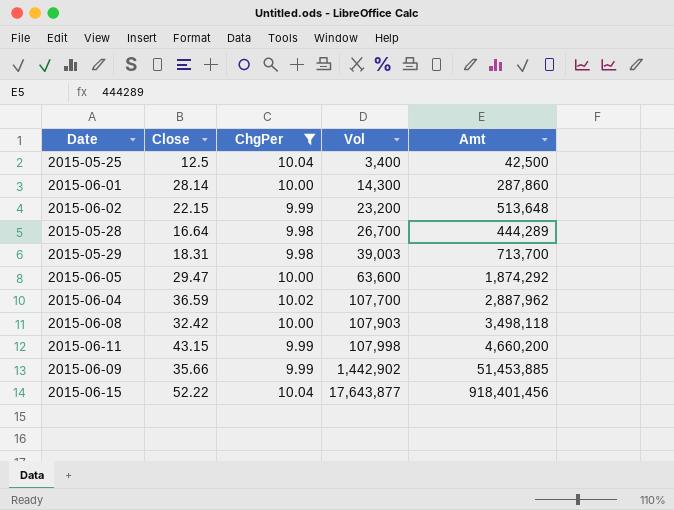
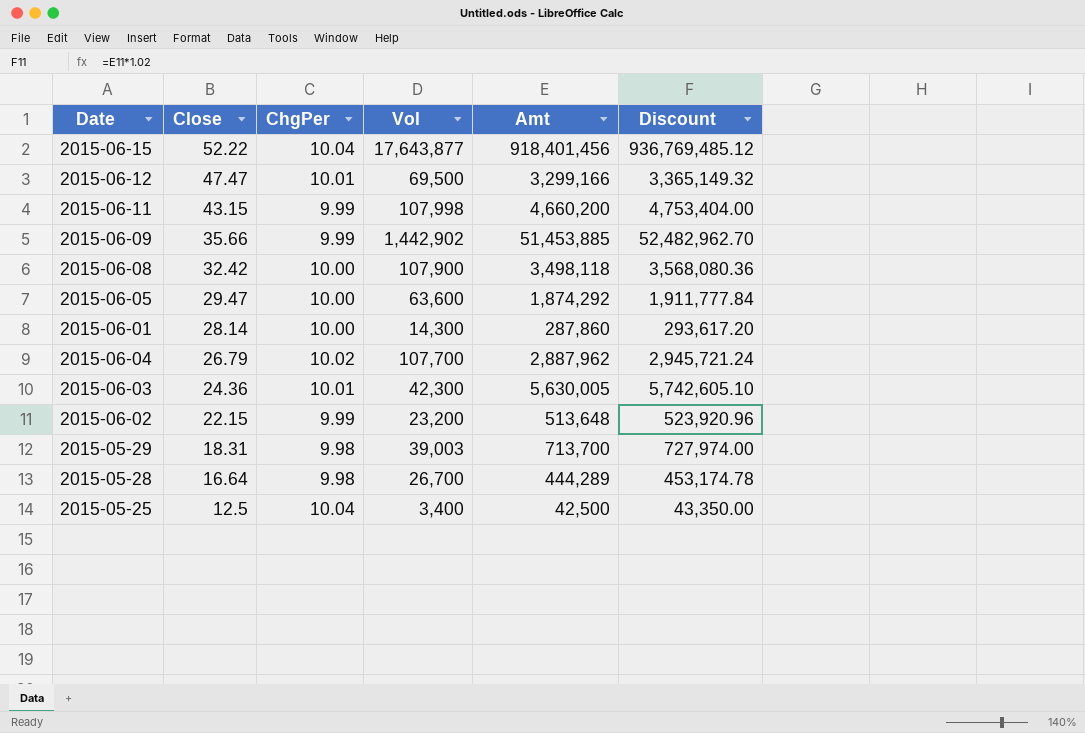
filter: ChgPer != 10.01 -> none
row order: Vol ascending -> Close descending
column Discount | formula: none -> [Amt] * 1.02
2015-06-08 | Vol: 107,903 -> 107,900
2015-06-04 | Close: 36.59 -> 26.79

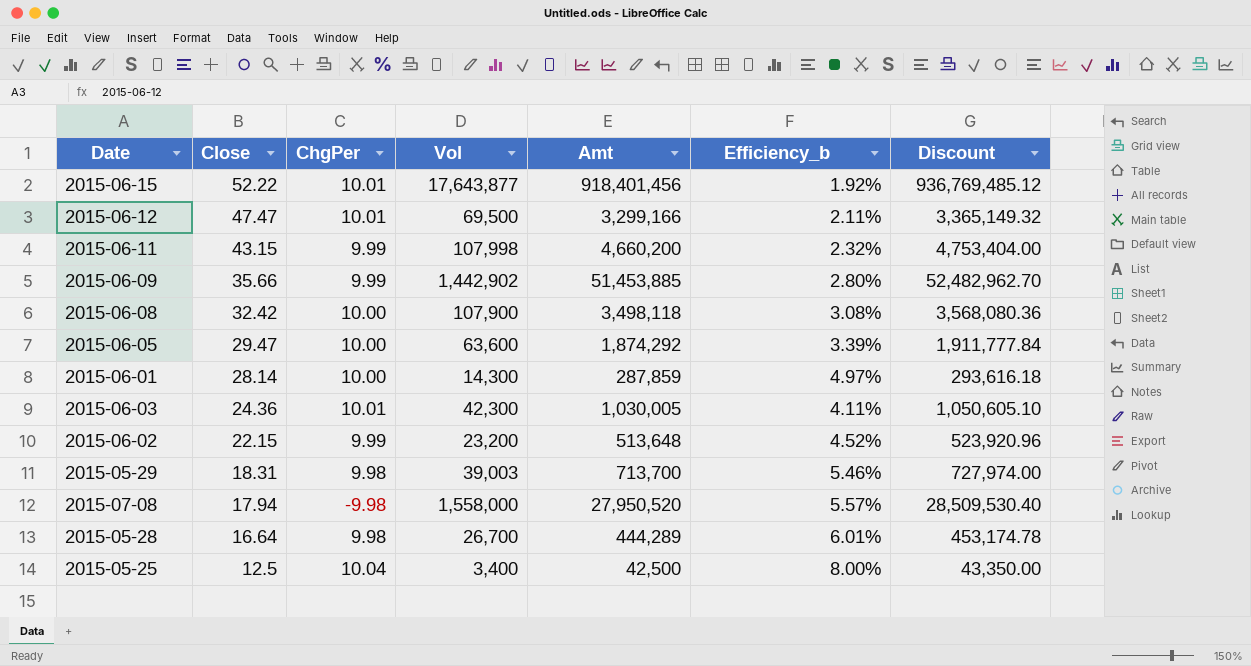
column Efficiency_b | formula: none -> [Vol] / [Amt]
row 2015-06-04: 26.79 | 10.02 | 107,700 | 2,887,962 | 2,945,721.24 -> none
2015-06-15 | ChgPer: 10.04 -> 10.01
2015-06-01 | Amt: 287,860 -> 287,859
2015-06-01 | Discount: 293,617.20 -> 293,616.18
2015-06-03 | Amt: 5,630,005 -> 1,030,005
2015-06-03 | Discount: 5,742,605.10 -> 1,050,605.10
row 2015-07-08: none -> 17.94 | -9.98 | 1,558,000 | 27,950,520 | 5.57% | 28,509,530.40

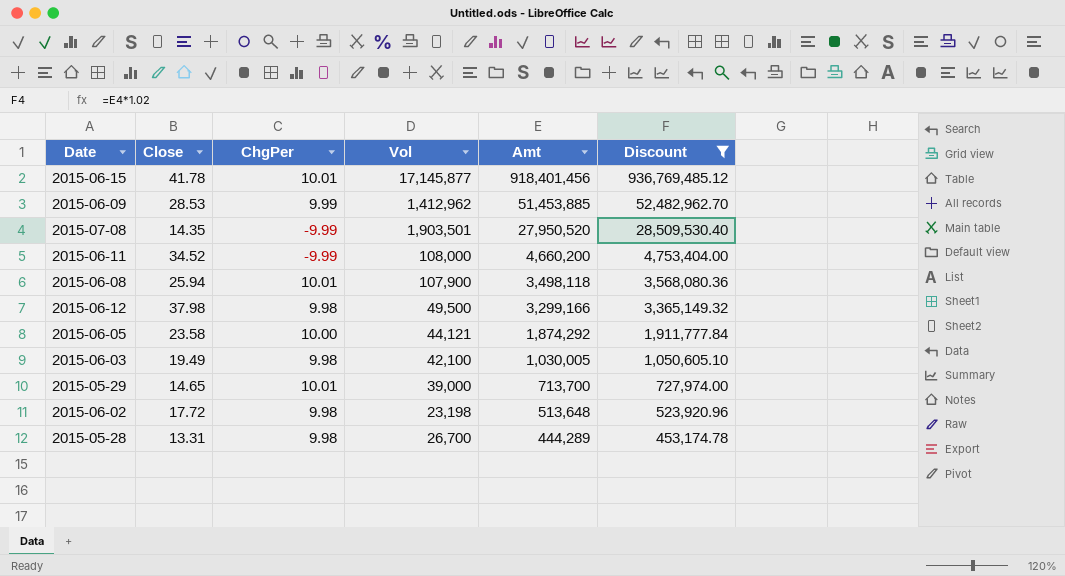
filter: none -> Discount >= 453,174.78
row order: Close descending -> Amt descending
column Efficiency_b | formula: [Vol] / [Amt] -> none
2015-06-15 | Close: 52.22 -> 41.78
2015-06-15 | Vol: 17,643,877 -> 17,145,877
2015-06-09 | Close: 35.66 -> 28.53
2015-06-09 | Vol: 1,442,902 -> 1,412,962
2015-07-08 | Close: 17.94 -> 14.35
2015-07-08 | ChgPer: -9.98 -> -9.99
2015-07-08 | Vol: 1,558,000 -> 1,903,501
2015-06-11 | Close: 43.15 -> 34.52
2015-06-11 | ChgPer: 9.99 -> -9.99
2015-06-11 | Vol: 107,998 -> 108,000
2015-06-08 | Close: 32.42 -> 25.94
2015-06-08 | ChgPer: 10.00 -> 10.01
2015-06-12 | Close: 47.47 -> 37.98
2015-06-12 | ChgPer: 10.01 -> 9.98
2015-06-12 | Vol: 69,500 -> 49,500
2015-06-05 | Close: 29.47 -> 23.58
2015-06-05 | Vol: 63,600 -> 44,121
2015-06-03 | Close: 24.36 -> 19.49
2015-06-03 | ChgPer: 10.01 -> 9.98
2015-06-03 | Vol: 42,300 -> 42,100
2015-05-29 | Close: 18.31 -> 14.65
2015-05-29 | ChgPer: 9.98 -> 10.01
2015-05-29 | Vol: 39,003 -> 39,000
2015-06-02 | Close: 22.15 -> 17.72
2015-06-02 | ChgPer: 9.99 -> 9.98
2015-06-02 | Vol: 23,200 -> 23,198
2015-05-28 | Close: 16.64 -> 13.31

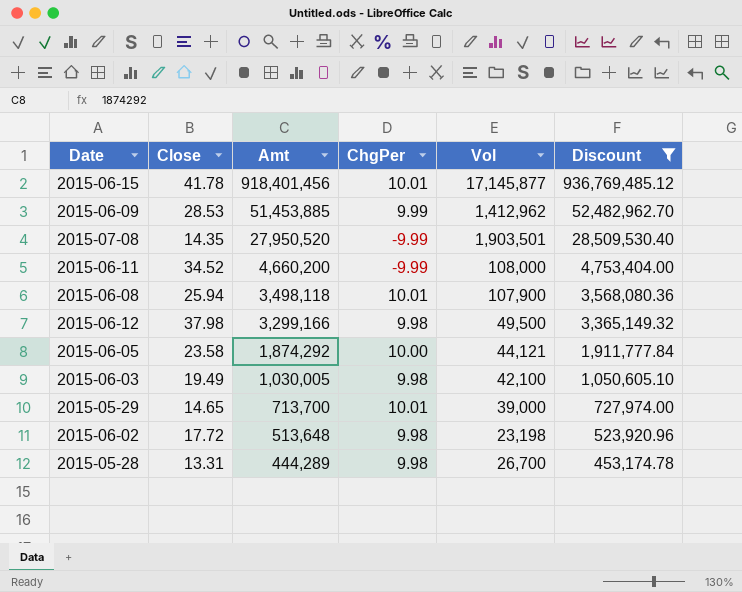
column Amt | position: 5 -> 3

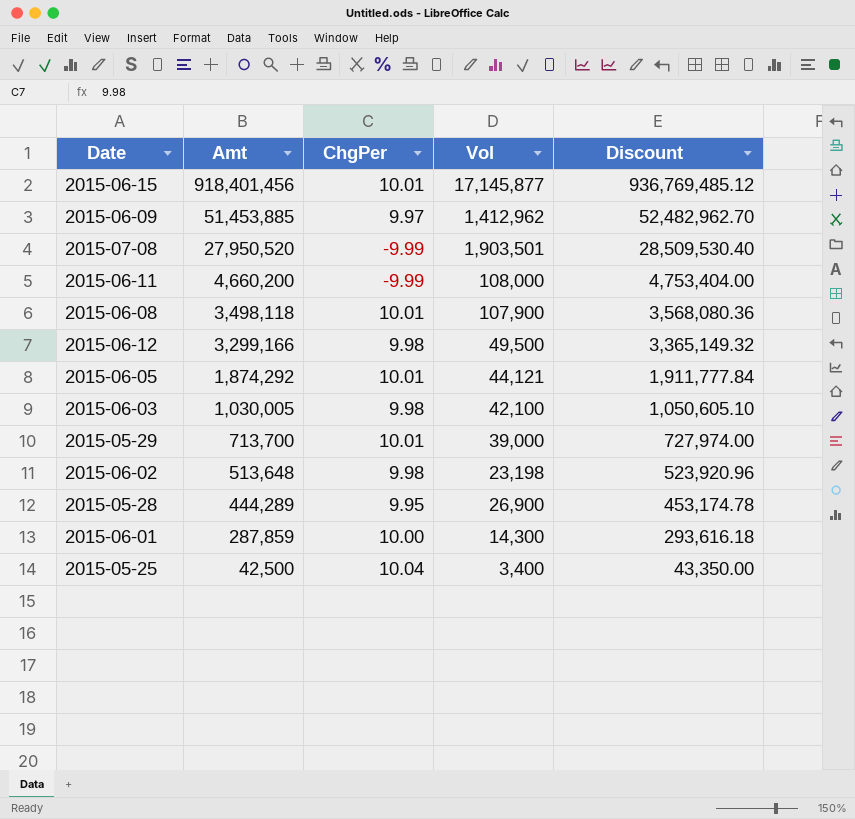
filter: Discount >= 453,174.78 -> none
column Close | position: 2 -> none
2015-06-09 | ChgPer: 9.99 -> 9.97
2015-06-05 | ChgPer: 10.00 -> 10.01
2015-05-28 | ChgPer: 9.98 -> 9.95
2015-05-28 | Vol: 26,700 -> 26,900

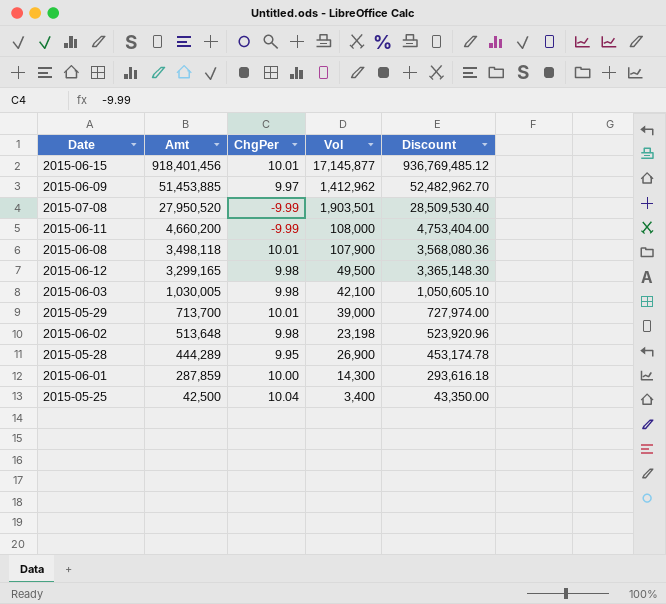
row 2015-06-05: 1,874,292 | 10.01 | 44,121 | 1,911,777.84 -> none
2015-06-12 | Amt: 3,299,166 -> 3,299,165
2015-06-12 | Discount: 3,365,149.32 -> 3,365,148.30

